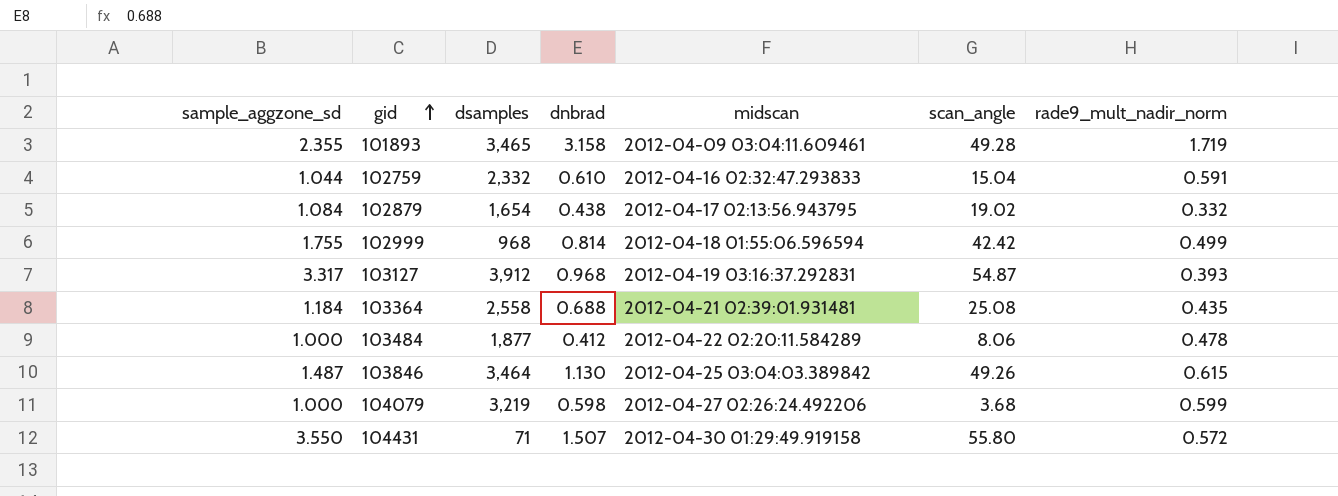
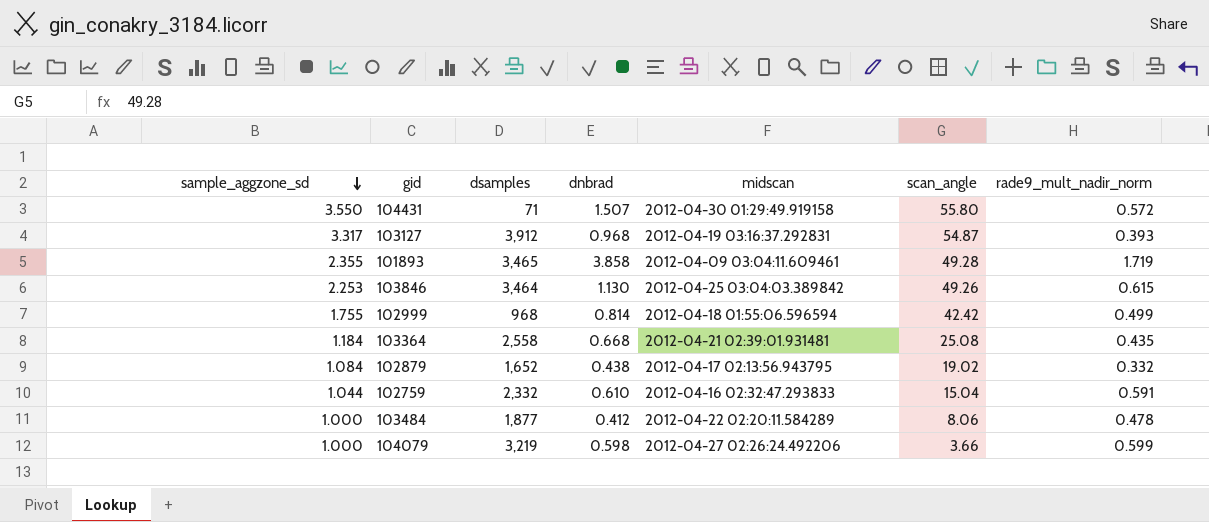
row order: gid ascending -> sample_aggzone_sd descending
101893 | dnbrad: 3.158 -> 3.858
103846 | sample_aggzone_sd: 1.487 -> 2.253
103364 | dnbrad: 0.688 -> 0.668
102879 | dsamples: 1,654 -> 1,652
104079 | scan_angle: 3.68 -> 3.66

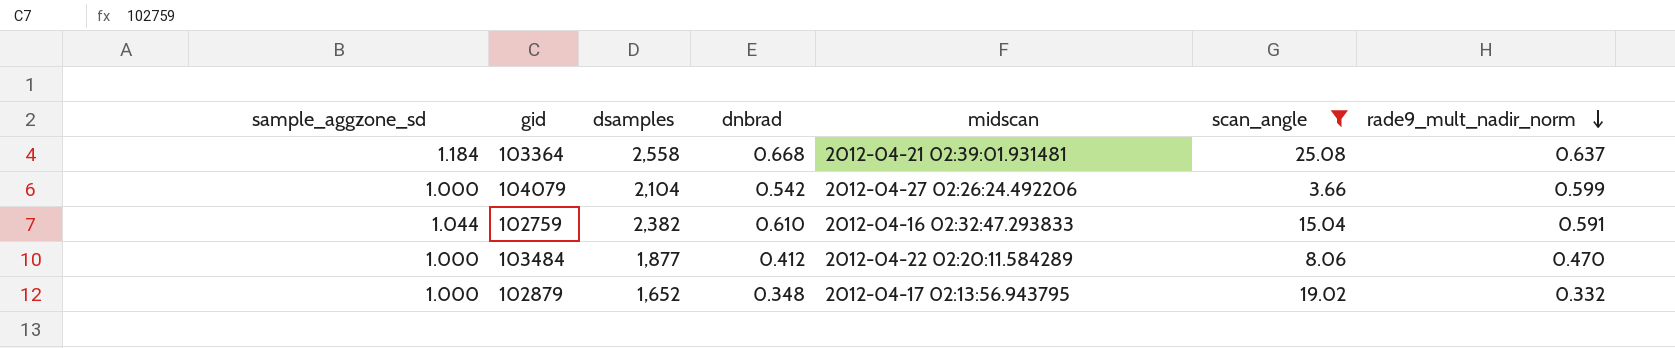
filter: none -> scan_angle <= 25.08
row order: sample_aggzone_sd descending -> rade9_mult_nadir_norm descending
103364 | rade9_mult_nadir_norm: 0.435 -> 0.637
104079 | dsamples: 3,219 -> 2,104
104079 | dnbrad: 0.598 -> 0.542
102759 | dsamples: 2,332 -> 2,382
103484 | rade9_mult_nadir_norm: 0.478 -> 0.470
102879 | sample_aggzone_sd: 1.084 -> 1.000
102879 | dnbrad: 0.438 -> 0.348

